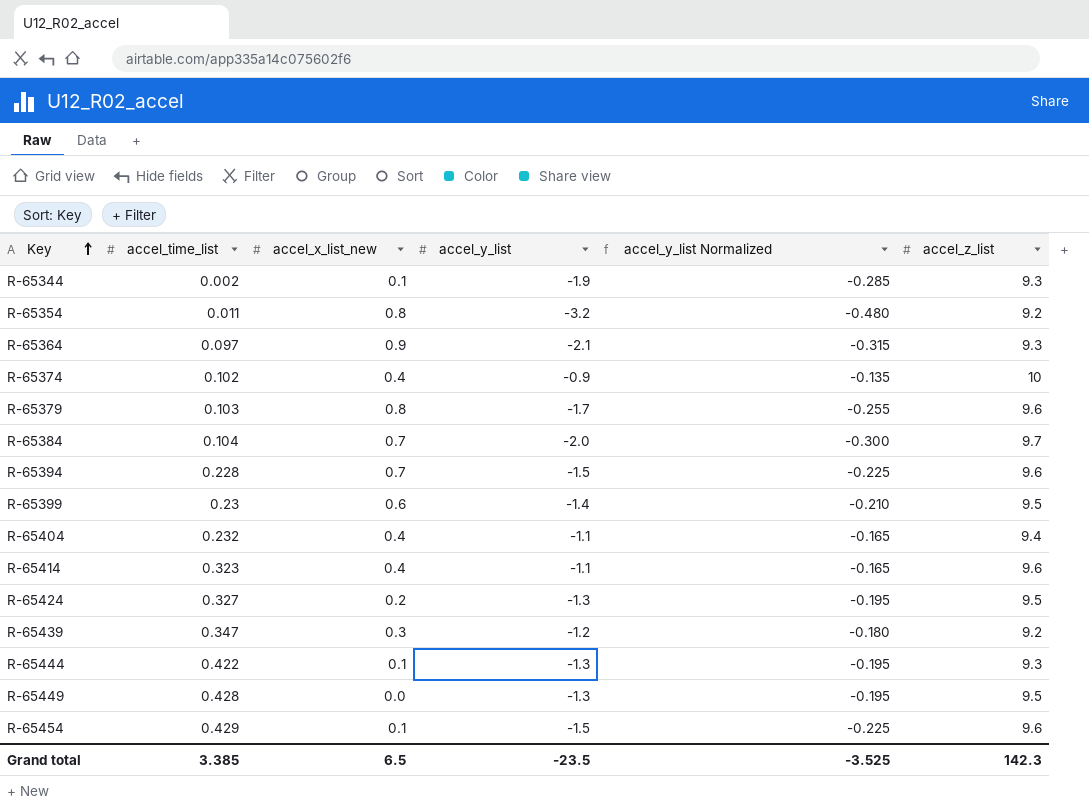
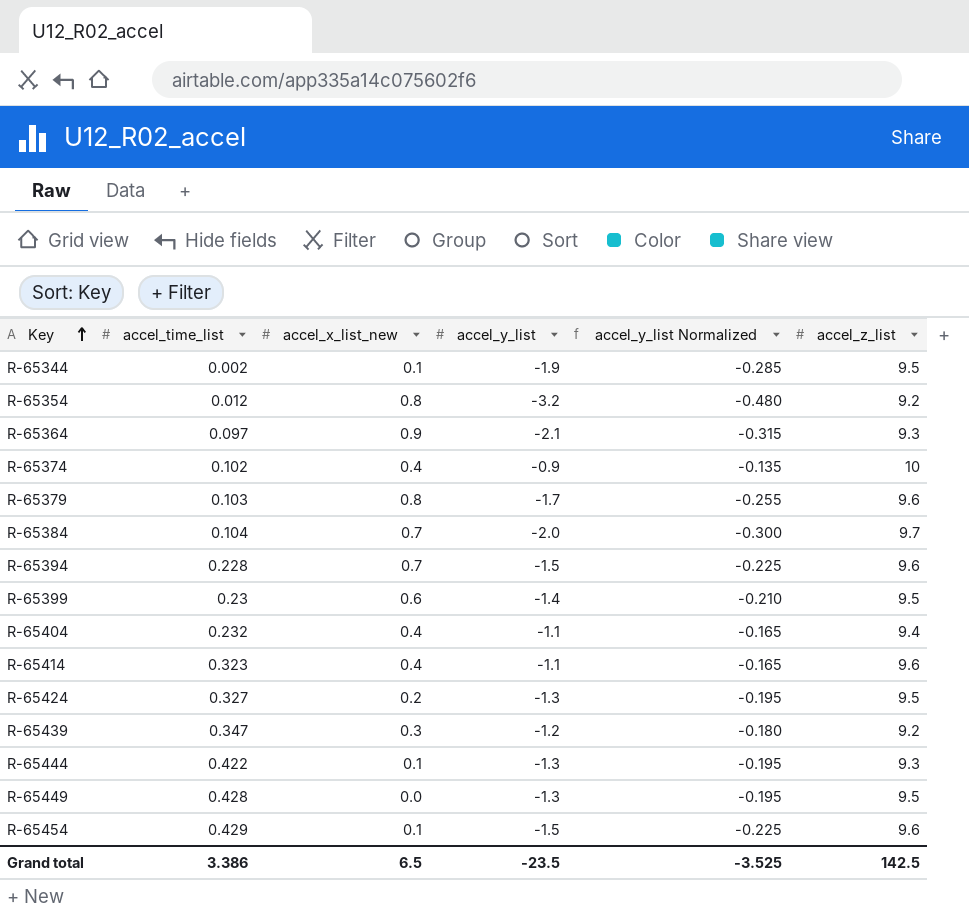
R-65344 | accel_z_list: 9.3 -> 9.5
R-65354 | accel_time_list: 0.011 -> 0.012
Grand total | accel_time_list: 3.385 -> 3.386
Grand total | accel_z_list: 142.3 -> 142.5

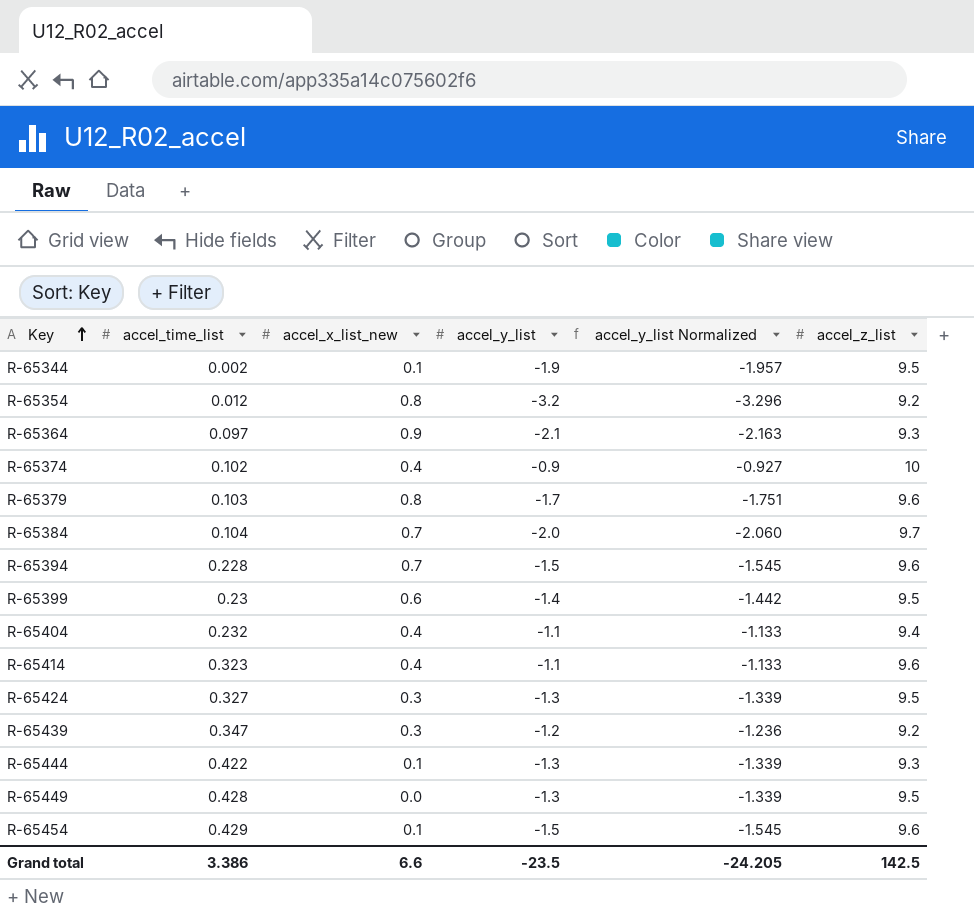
column accel_y_list Normalized | formula: [accel_y_list] * 0.15 -> [accel_y_list] * 1.03
R-65424 | accel_x_list_new: 0.2 -> 0.3
Grand total | accel_x_list_new: 6.5 -> 6.6
Grand total | accel_y_list Normalized: -3.525 -> -24.205

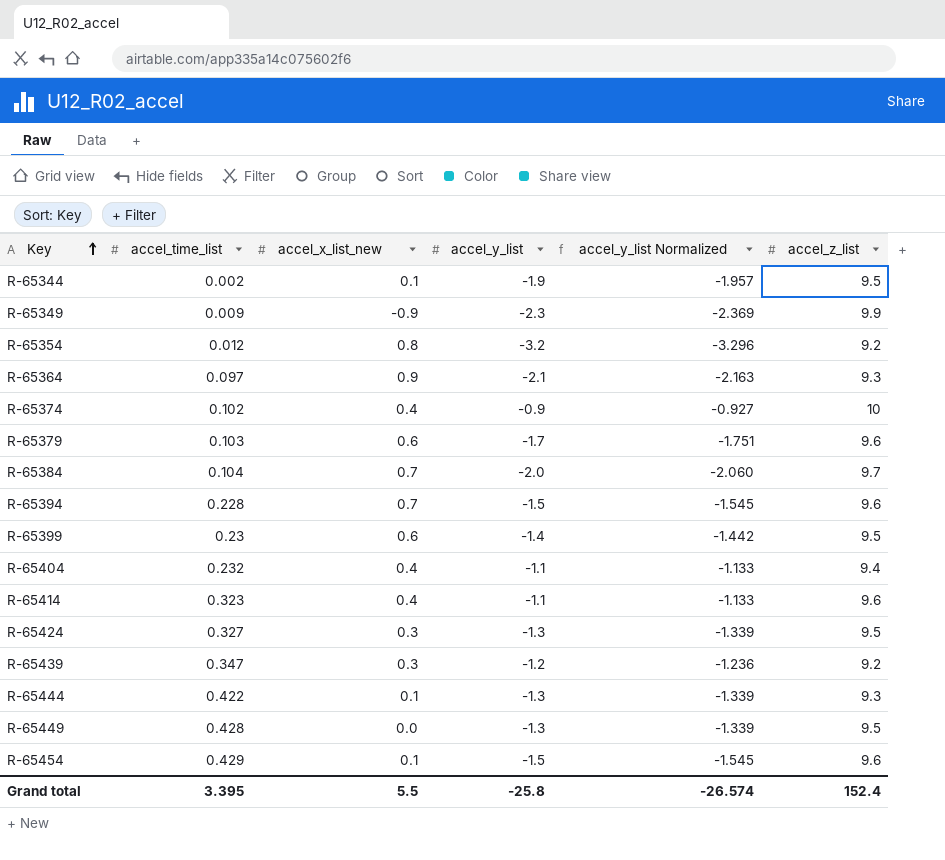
row R-65349: none -> 0.009 | -0.9 | -2.3 | -2.369 | 9.9
R-65379 | accel_x_list_new: 0.8 -> 0.6
Grand total | accel_time_list: 3.386 -> 3.395
Grand total | accel_x_list_new: 6.6 -> 5.5
Grand total | accel_y_list: -23.5 -> -25.8
Grand total | accel_y_list Normalized: -24.205 -> -26.574
Grand total | accel_z_list: 142.5 -> 152.4

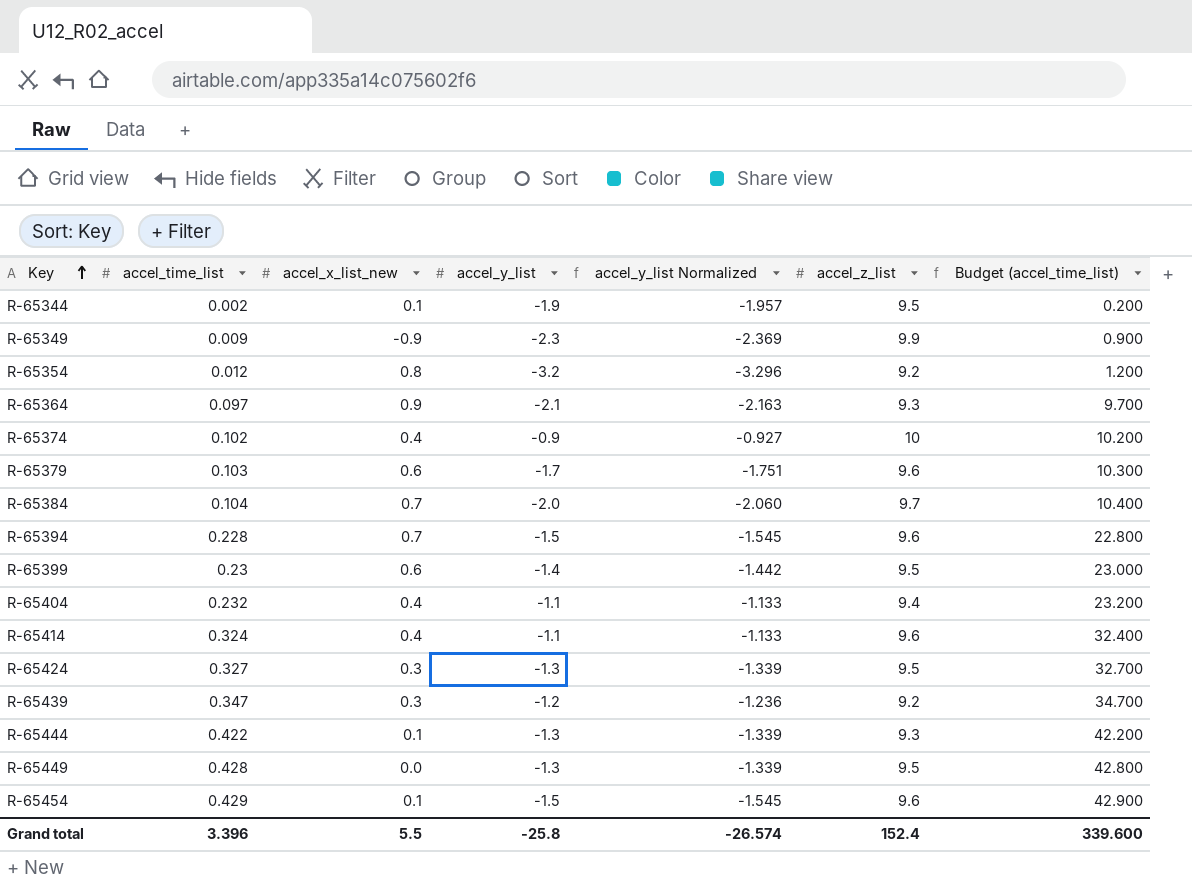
column Budget (accel_time_list) | formula: none -> [accel_time_list] * 100
R-65414 | accel_time_list: 0.323 -> 0.324
Grand total | accel_time_list: 3.395 -> 3.396

